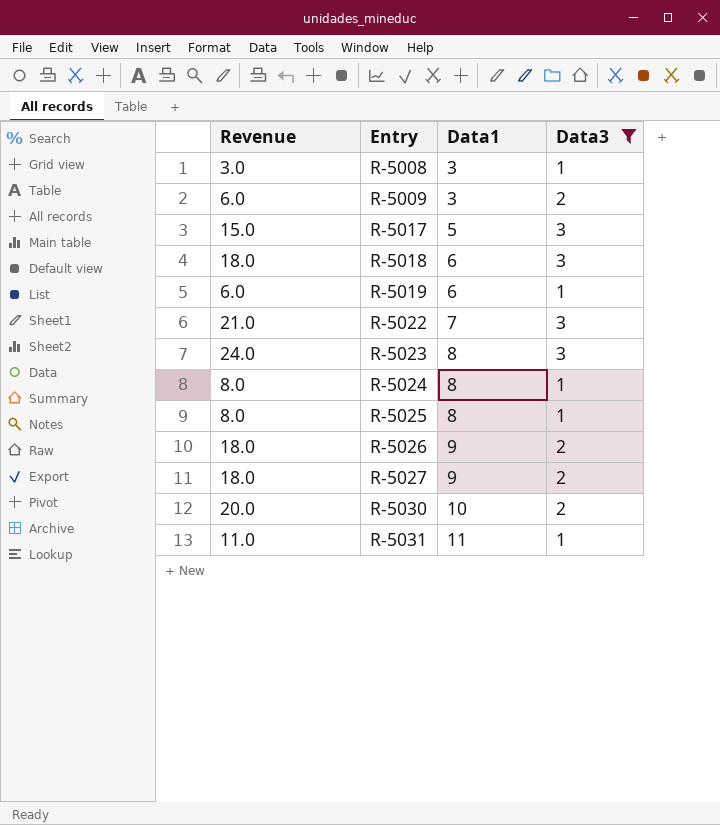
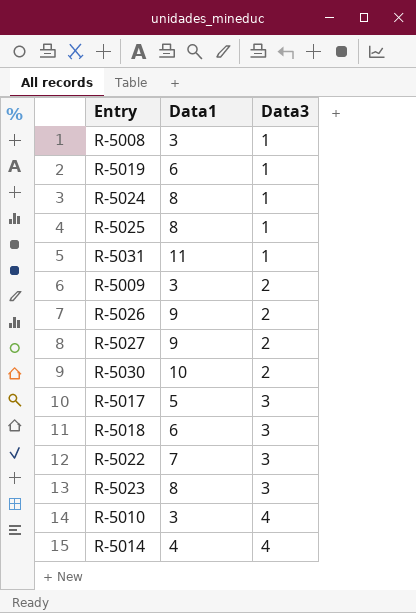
filter: Data3 != 4 -> none
row order: Entry ascending -> Data3 ascending
column Revenue | formula: [Data1] * [Data3] -> none

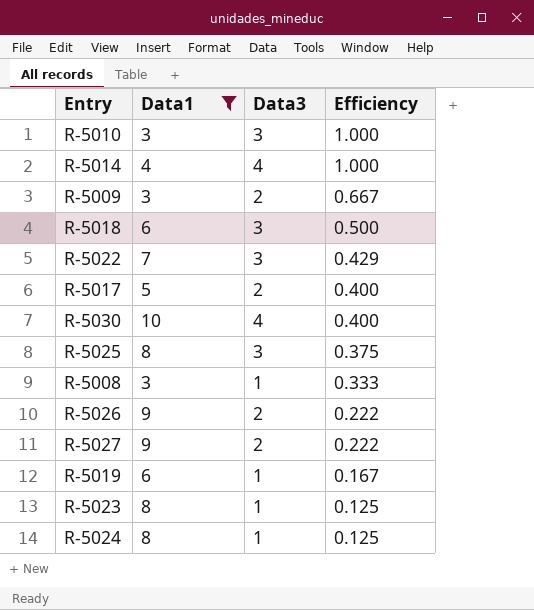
filter: none -> Data1 != 11
row order: Data3 ascending -> Efficiency descending
column Efficiency | formula: none -> [Data3] / [Data1]
R-5010 | Data3: 4 -> 3
R-5017 | Data3: 3 -> 2
R-5030 | Data3: 2 -> 4
R-5025 | Data3: 1 -> 3
R-5023 | Data3: 3 -> 1

